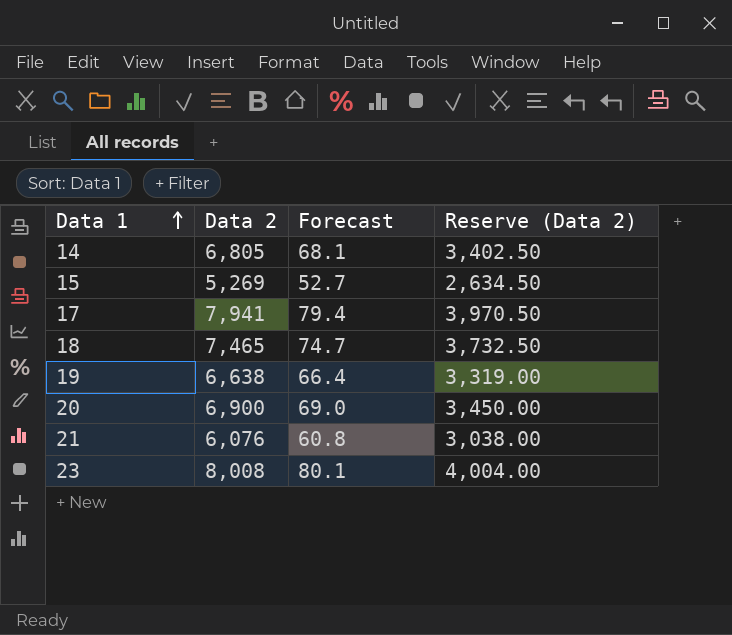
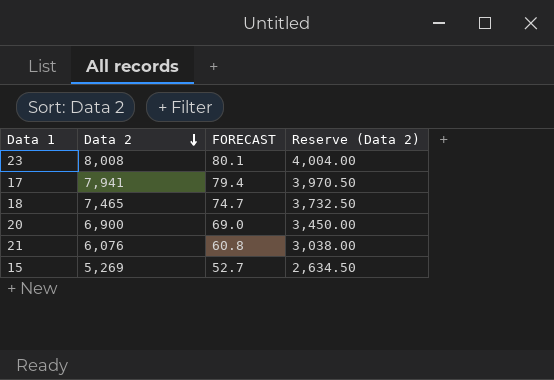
row order: Data 1 ascending -> Data 2 descending
column name: Forecast -> FORECAST
row 14: 6,805 | 68.1 | 3,402.50 -> none
row 19: 6,638 | 66.4 | 3,319.00 -> none

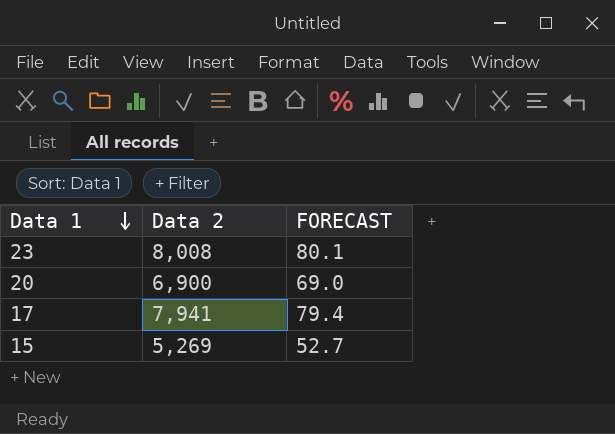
row order: Data 2 descending -> Data 1 descending
column Reserve (Data 2) | formula: [Data 2] * 0.5 -> none
row 18: 7,465 | 74.7 | 3,732.50 -> none
row 21: 6,076 | 60.8 | 3,038.00 -> none

